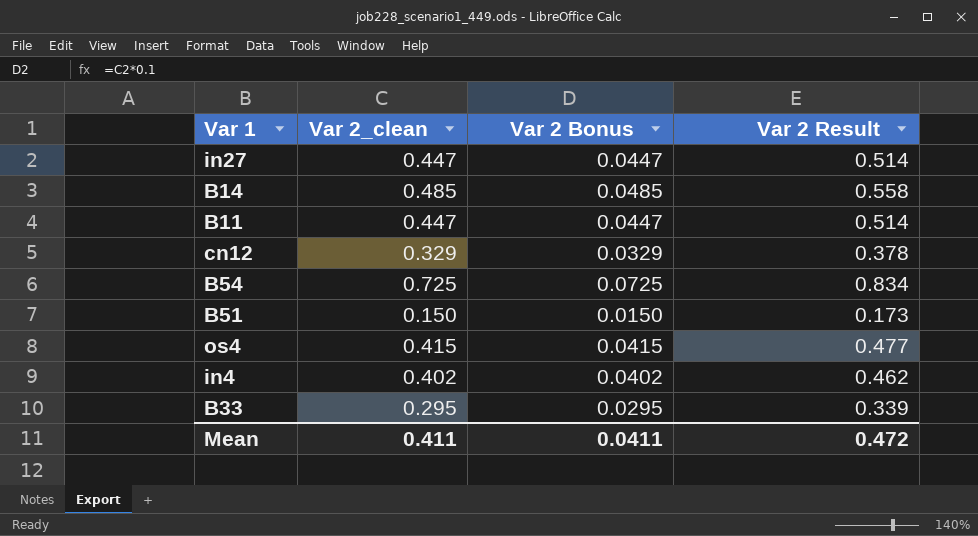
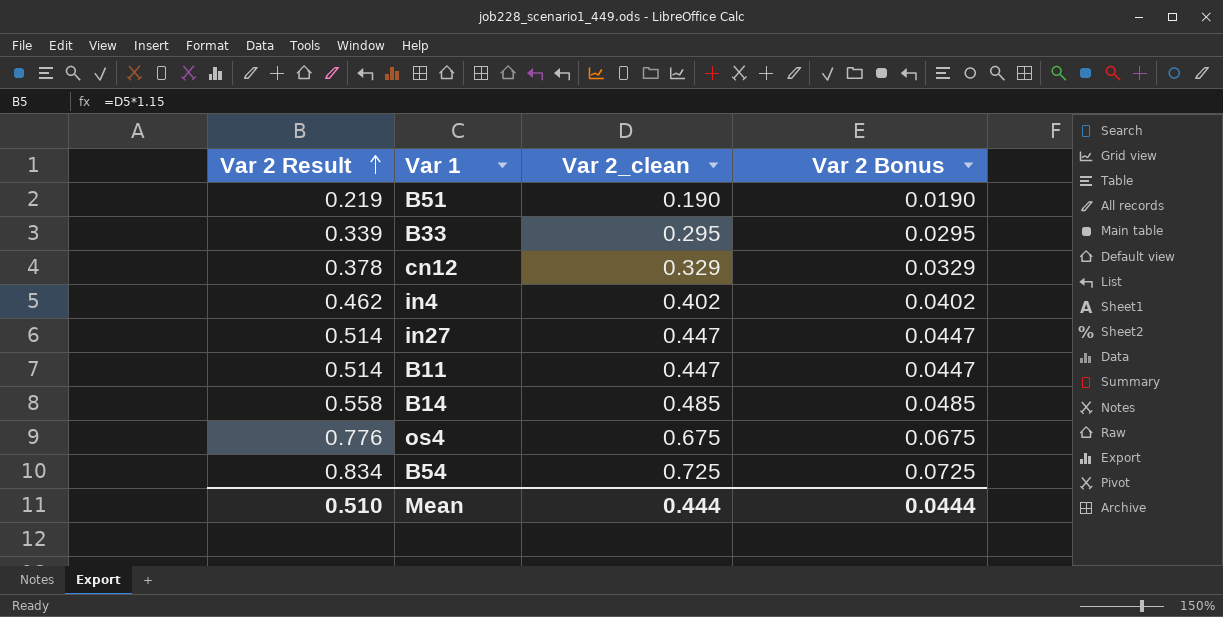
row order: none -> Var 2 Result ascending
column Var 2 Result | position: 4 -> 1
B51 | Var 2 Result: 0.173 -> 0.219
B51 | Var 2_clean: 0.150 -> 0.190
B51 | Var 2 Bonus: 0.0150 -> 0.0190
os4 | Var 2 Result: 0.477 -> 0.776
os4 | Var 2_clean: 0.415 -> 0.675
os4 | Var 2 Bonus: 0.0415 -> 0.0675
Mean | Var 2 Result: 0.472 -> 0.510
Mean | Var 2_clean: 0.411 -> 0.444
Mean | Var 2 Bonus: 0.0411 -> 0.0444

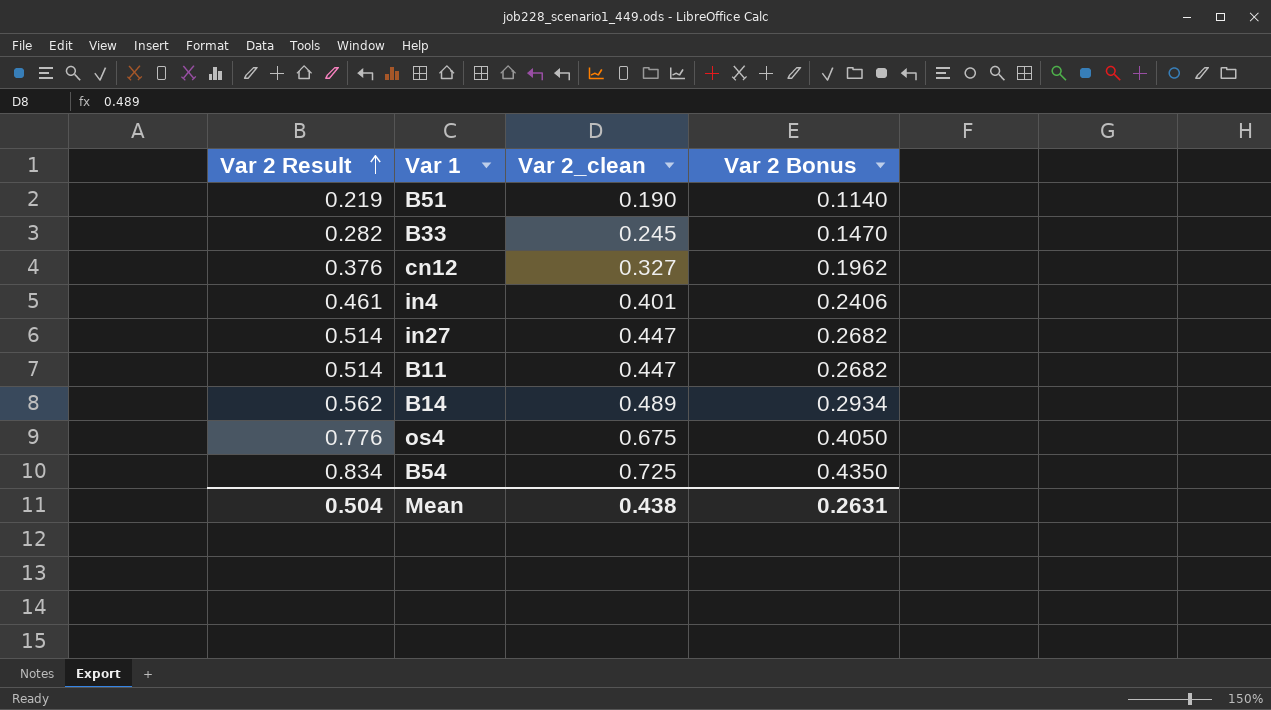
column Var 2 Bonus | formula: [Var 2_clean] * 0.1 -> [Var 2_clean] * 0.6
B33 | Var 2 Result: 0.339 -> 0.282
B33 | Var 2_clean: 0.295 -> 0.245
cn12 | Var 2 Result: 0.378 -> 0.376
cn12 | Var 2_clean: 0.329 -> 0.327
in4 | Var 2 Result: 0.462 -> 0.461
in4 | Var 2_clean: 0.402 -> 0.401
B14 | Var 2 Result: 0.558 -> 0.562
B14 | Var 2_clean: 0.485 -> 0.489
Mean | Var 2 Result: 0.510 -> 0.504
Mean | Var 2_clean: 0.444 -> 0.438
Mean | Var 2 Bonus: 0.0444 -> 0.2631

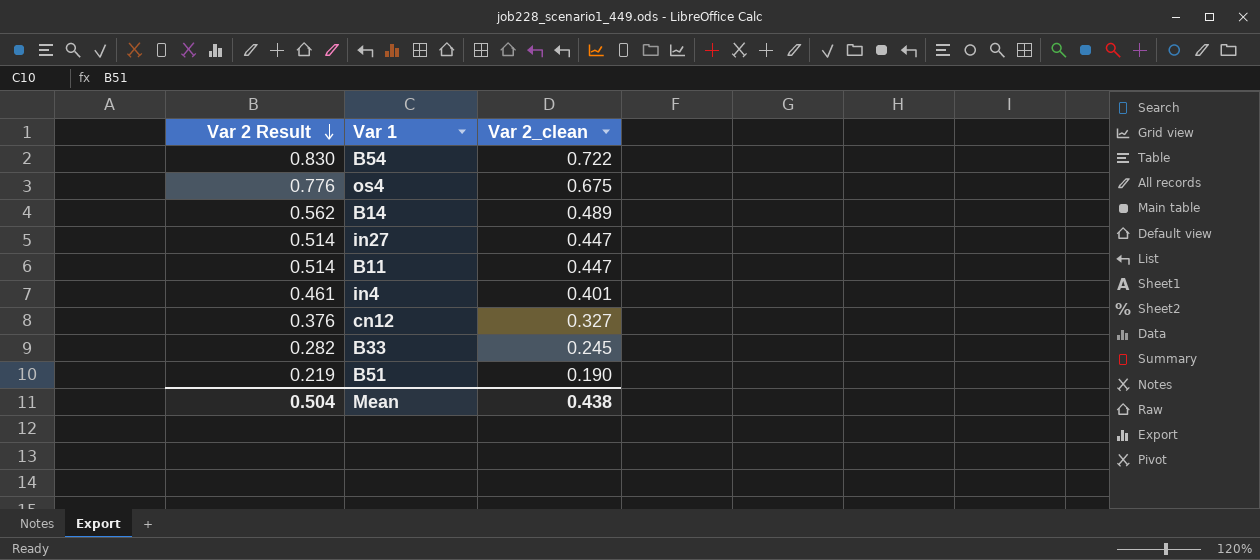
row order: Var 2 Result ascending -> Var 2 Result descending
column Var 2 Bonus | formula: [Var 2_clean] * 0.6 -> none
B54 | Var 2 Result: 0.834 -> 0.830
B54 | Var 2_clean: 0.725 -> 0.722

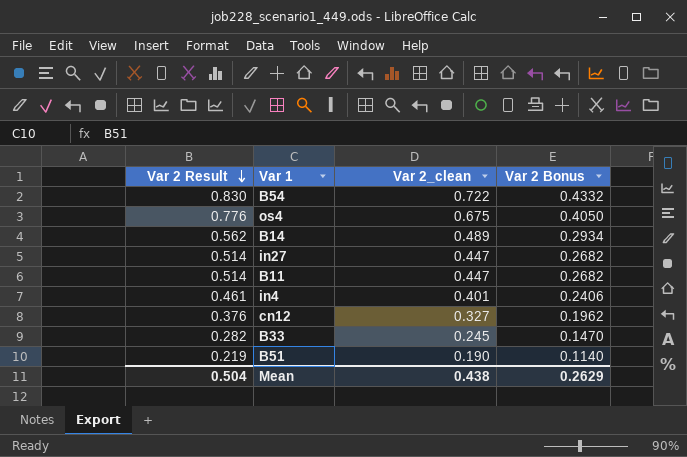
column Var 2 Bonus | formula: none -> [Var 2_clean] * 0.6

